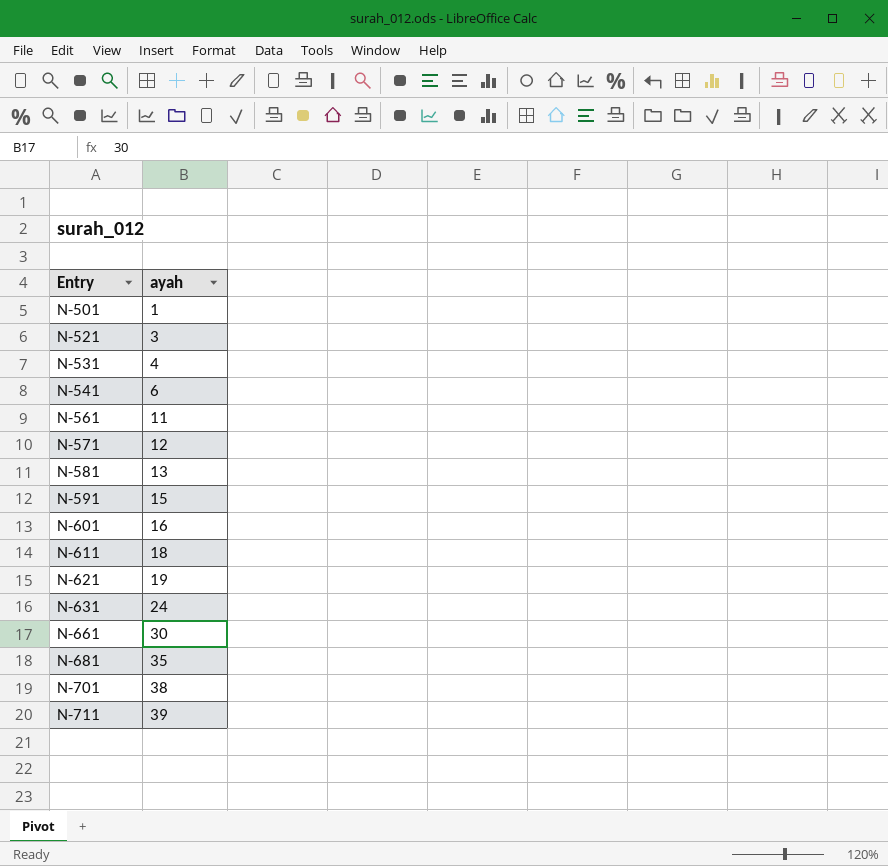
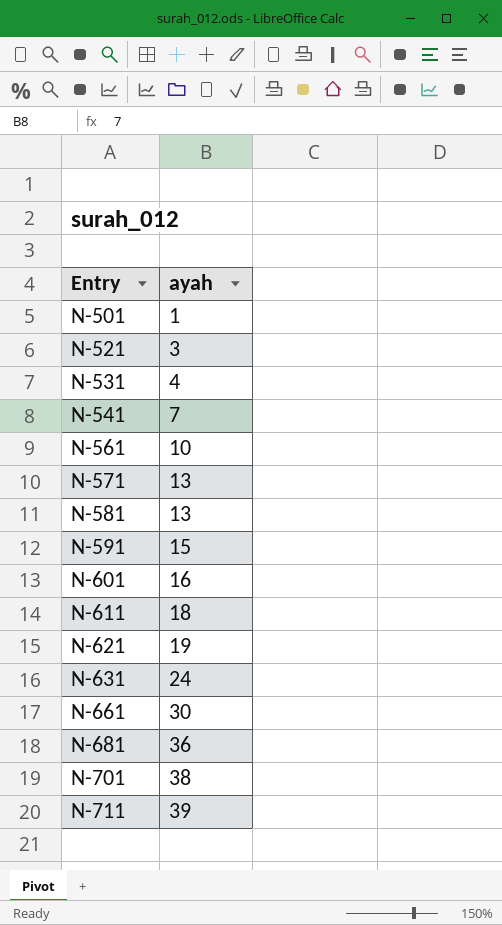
N-541 | ayah: 6 -> 7
N-561 | ayah: 11 -> 10
N-571 | ayah: 12 -> 13
N-681 | ayah: 35 -> 36

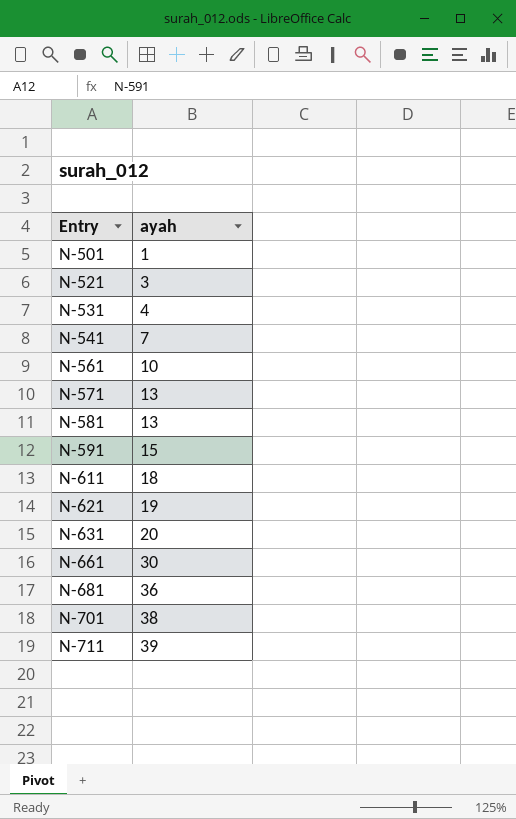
row N-601: 16 -> none
N-631 | ayah: 24 -> 20

